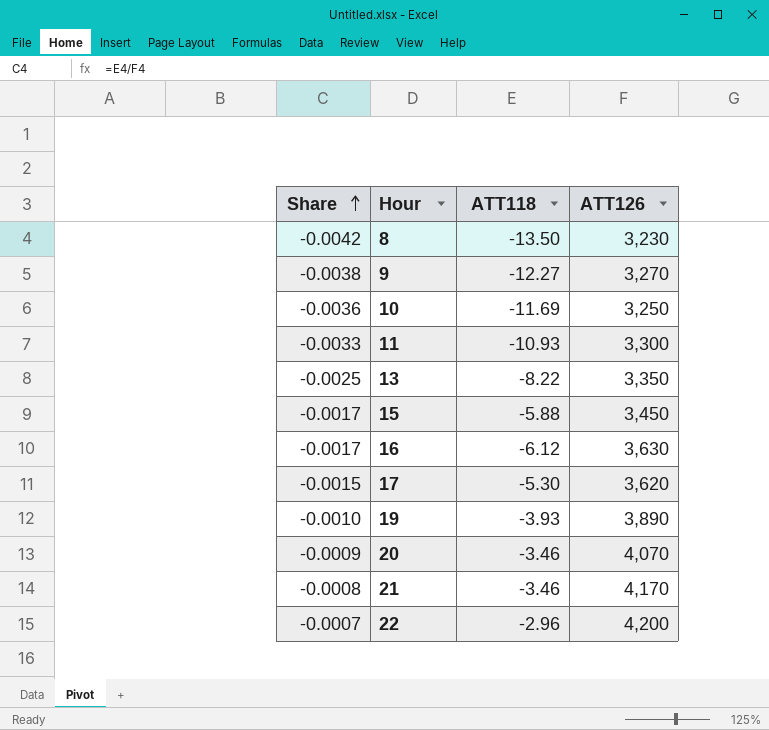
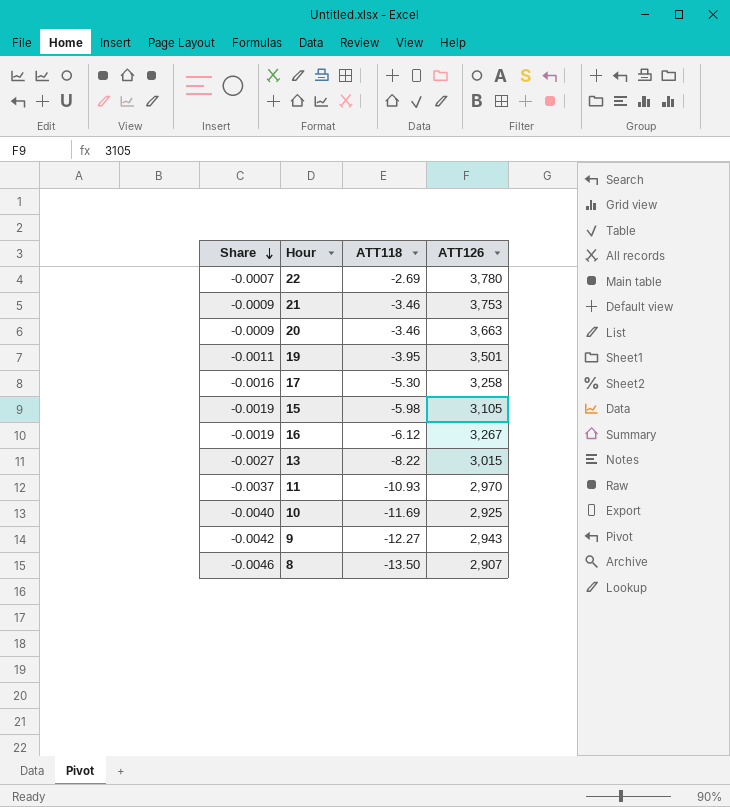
row order: Share ascending -> Share descending
22 | ATT118: -2.96 -> -2.69
22 | ATT126: 4,200 -> 3,780
21 | Share: -0.0008 -> -0.0009
21 | ATT126: 4,170 -> 3,753
20 | ATT126: 4,070 -> 3,663
19 | Share: -0.0010 -> -0.0011
19 | ATT118: -3.93 -> -3.95
19 | ATT126: 3,890 -> 3,501
17 | Share: -0.0015 -> -0.0016
17 | ATT126: 3,620 -> 3,258
15 | Share: -0.0017 -> -0.0019
15 | ATT118: -5.88 -> -5.98
15 | ATT126: 3,450 -> 3,105
16 | Share: -0.0017 -> -0.0019
16 | ATT126: 3,630 -> 3,267
13 | Share: -0.0025 -> -0.0027
13 | ATT126: 3,350 -> 3,015
11 | Share: -0.0033 -> -0.0037
11 | ATT126: 3,300 -> 2,970
10 | Share: -0.0036 -> -0.0040
10 | ATT126: 3,250 -> 2,925
9 | Share: -0.0038 -> -0.0042
9 | ATT126: 3,270 -> 2,943
8 | Share: -0.0042 -> -0.0046
8 | ATT126: 3,230 -> 2,907

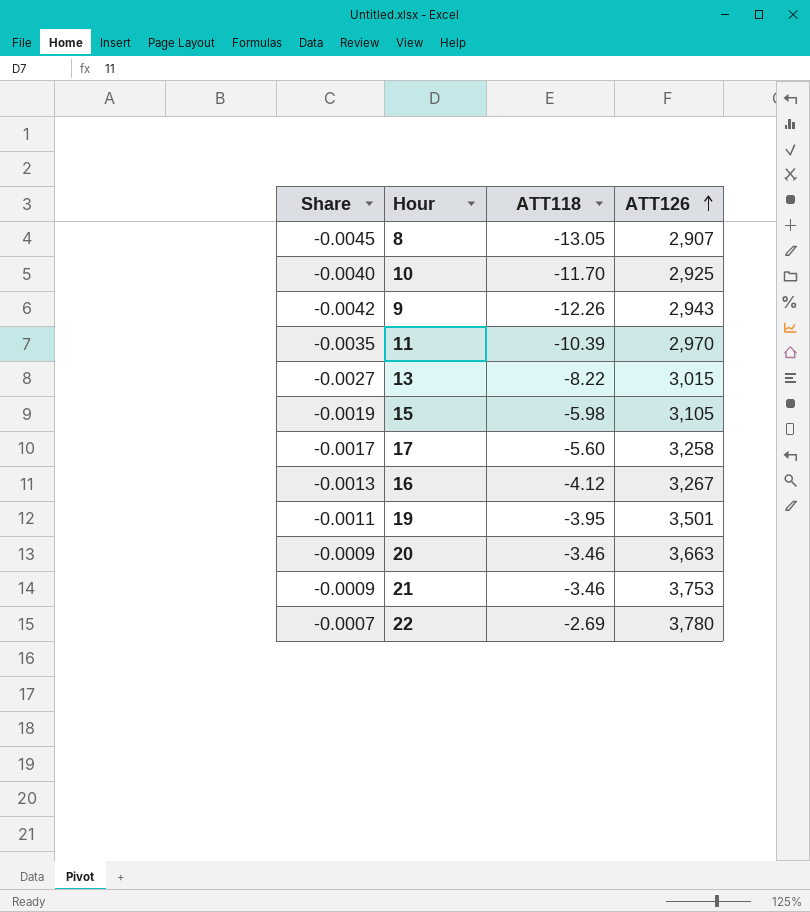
row order: Share descending -> ATT126 ascending
8 | Share: -0.0046 -> -0.0045
8 | ATT118: -13.50 -> -13.05
10 | ATT118: -11.69 -> -11.70
9 | ATT118: -12.27 -> -12.26
11 | Share: -0.0037 -> -0.0035
11 | ATT118: -10.93 -> -10.39
17 | Share: -0.0016 -> -0.0017
17 | ATT118: -5.30 -> -5.60
16 | Share: -0.0019 -> -0.0013
16 | ATT118: -6.12 -> -4.12

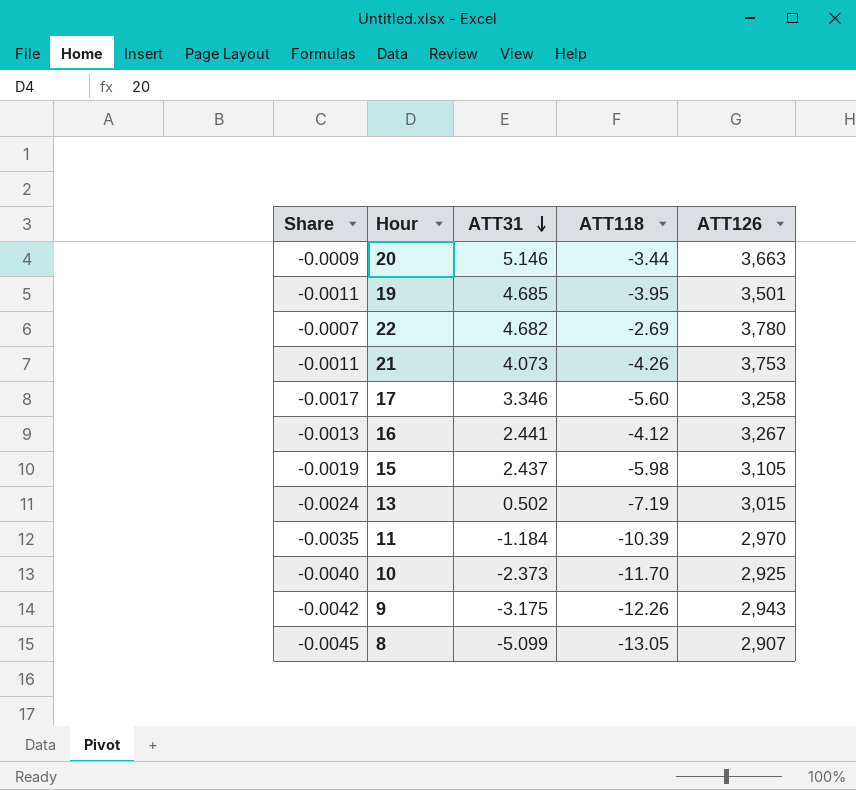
row order: ATT126 ascending -> ATT31 descending
column ATT31 | position: none -> 3
20 | ATT118: -3.46 -> -3.44
21 | Share: -0.0009 -> -0.0011
21 | ATT118: -3.46 -> -4.26
13 | Share: -0.0027 -> -0.0024
13 | ATT118: -8.22 -> -7.19

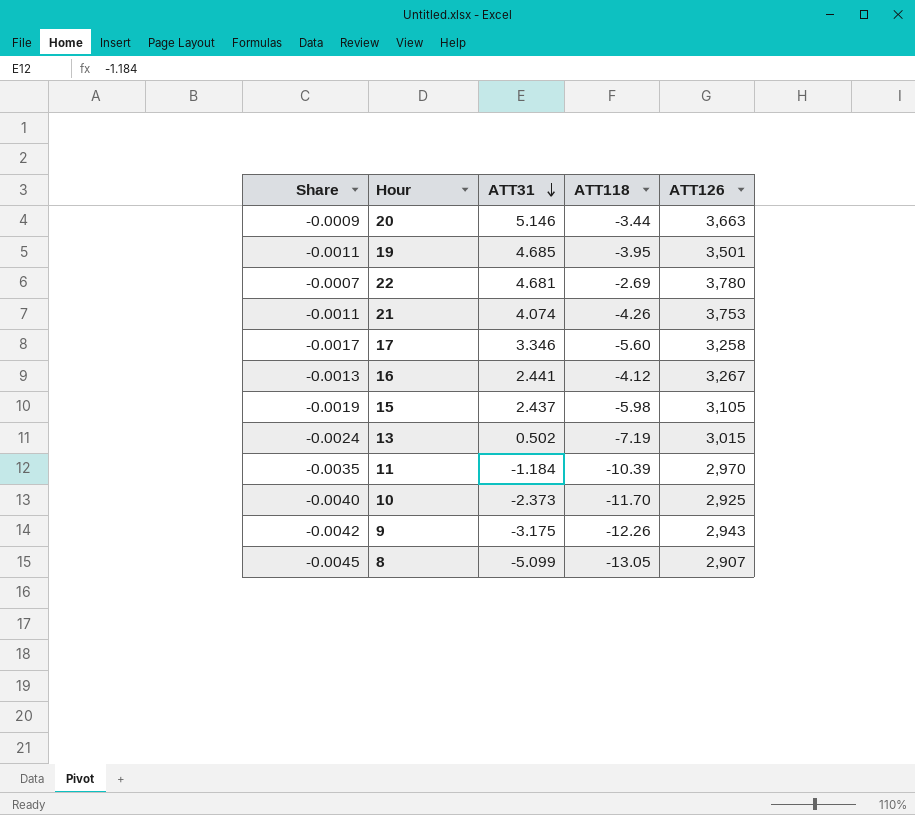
22 | ATT31: 4.682 -> 4.681
21 | ATT31: 4.073 -> 4.074

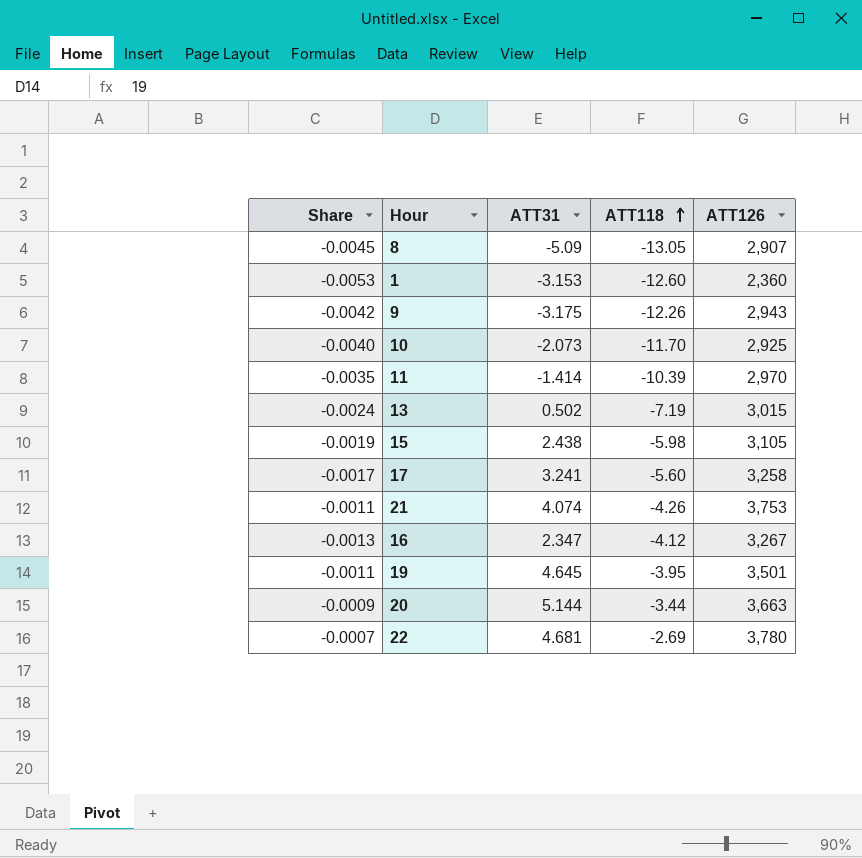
row order: ATT31 descending -> ATT118 ascending
8 | ATT31: -5.099 -> -5.09
row 1: none -> -0.0053 | -3.153 | -12.60 | 2,360
10 | ATT31: -2.373 -> -2.073
11 | ATT31: -1.184 -> -1.414
15 | ATT31: 2.437 -> 2.438
17 | ATT31: 3.346 -> 3.241
16 | ATT31: 2.441 -> 2.347
19 | ATT31: 4.685 -> 4.645
20 | ATT31: 5.146 -> 5.144

